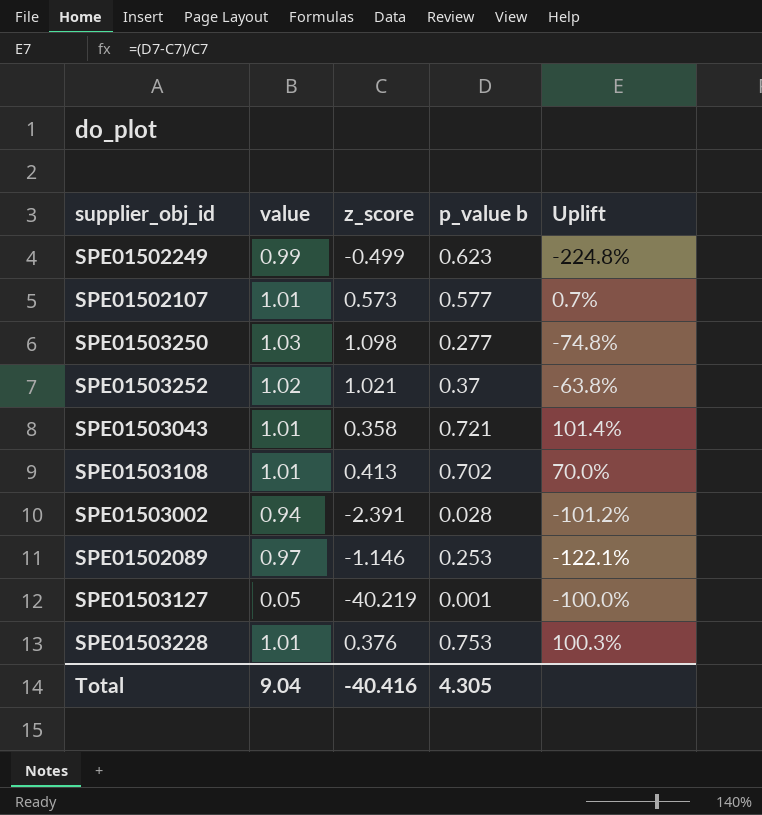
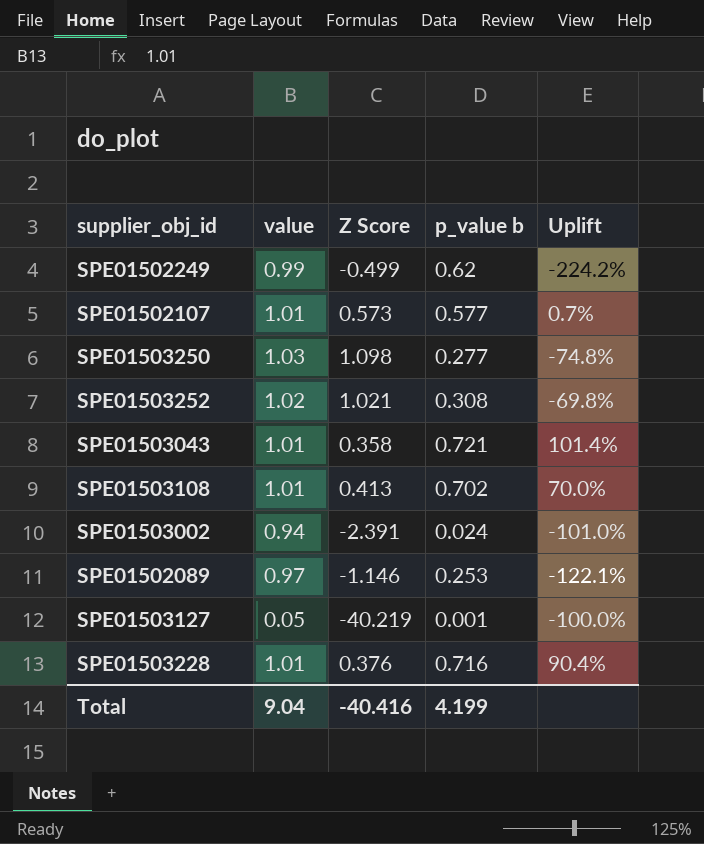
column name: z_score -> Z Score
SPE01502249 | p_value b: 0.623 -> 0.62
SPE01502249 | Uplift: -224.8% -> -224.2%
SPE01503252 | p_value b: 0.37 -> 0.308
SPE01503252 | Uplift: -63.8% -> -69.8%
SPE01503002 | p_value b: 0.028 -> 0.024
SPE01503002 | Uplift: -101.2% -> -101.0%
SPE01503228 | p_value b: 0.753 -> 0.716
SPE01503228 | Uplift: 100.3% -> 90.4%
Total | p_value b: 4.305 -> 4.199

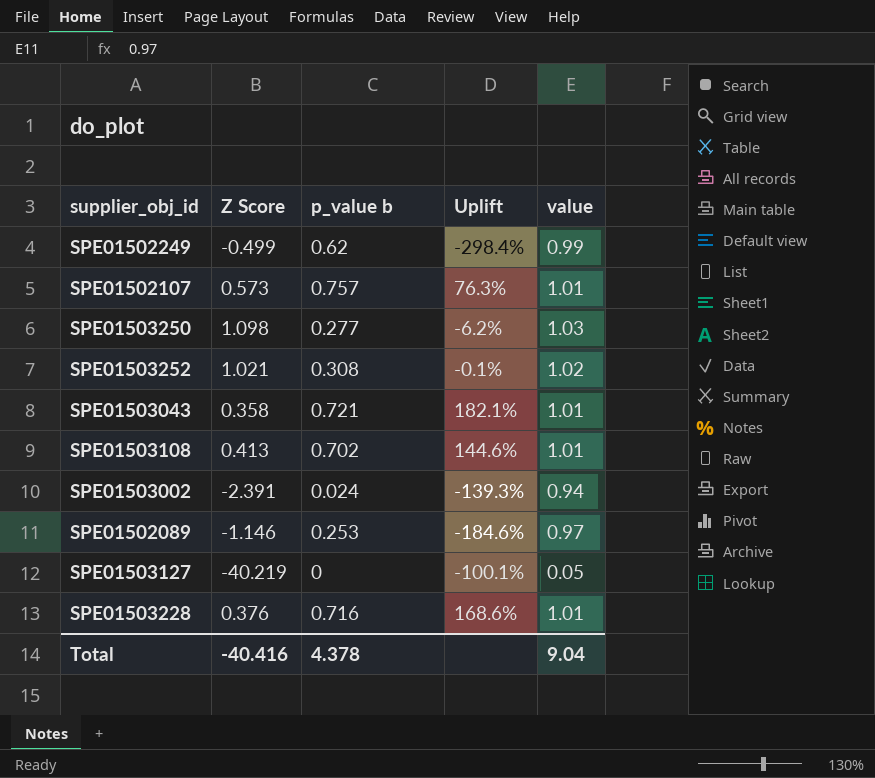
column Uplift | formula: ([p_value b] - [Z Score]) / [Z Score] -> ([value] - [Z Score]) / [Z Score]
column value | position: 2 -> 5
SPE01502107 | p_value b: 0.577 -> 0.757
SPE01503127 | p_value b: 0.001 -> 0
Total | p_value b: 4.199 -> 4.378

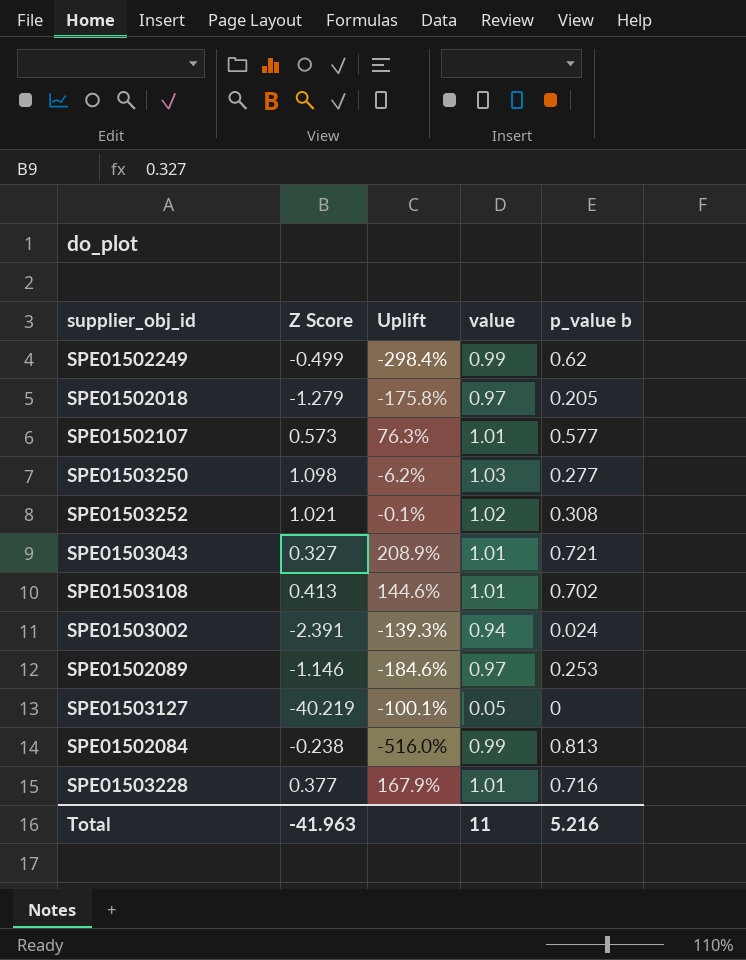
column p_value b | position: 3 -> 5
row SPE01502018: none -> -1.279 | -175.8% | 0.97 | 0.205
SPE01502107 | p_value b: 0.757 -> 0.577
SPE01503043 | Z Score: 0.358 -> 0.327
SPE01503043 | Uplift: 182.1% -> 208.9%
row SPE01502084: none -> -0.238 | -516.0% | 0.99 | 0.813
SPE01503228 | Z Score: 0.376 -> 0.377
SPE01503228 | Uplift: 168.6% -> 167.9%
Total | Z Score: -40.416 -> -41.963
Total | value: 9.04 -> 11
Total | p_value b: 4.378 -> 5.216

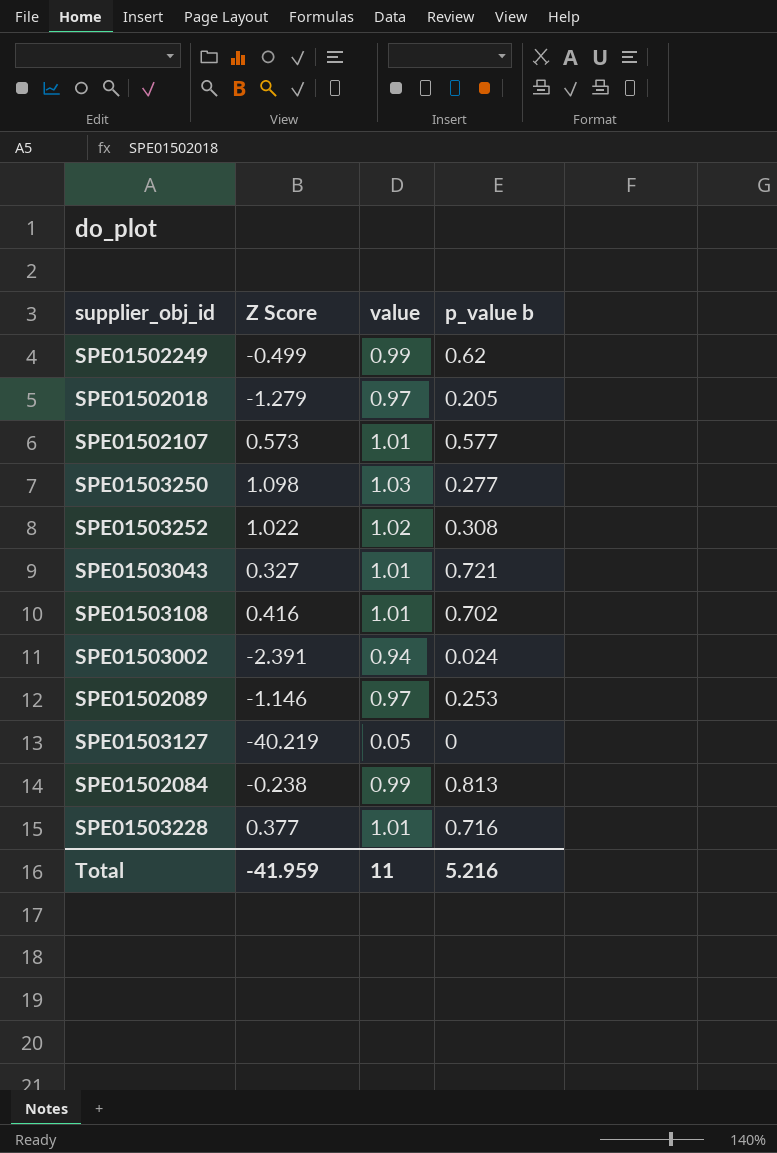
column Uplift | formula: ([value] - [Z Score]) / [Z Score] -> none
SPE01503252 | Z Score: 1.021 -> 1.022
SPE01503108 | Z Score: 0.413 -> 0.416
Total | Z Score: -41.963 -> -41.959

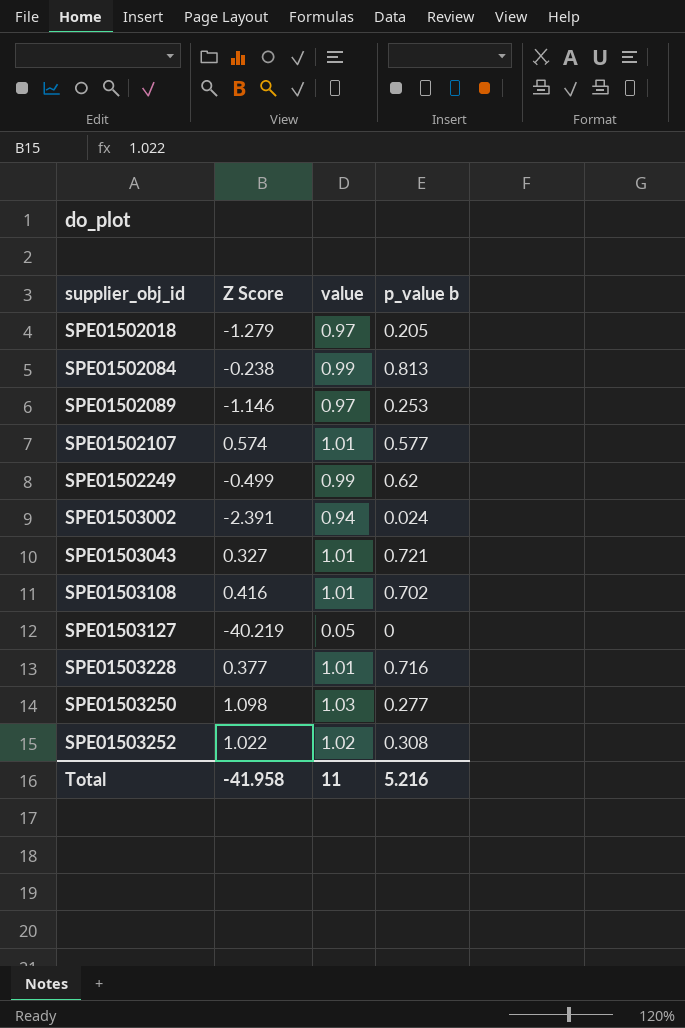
row order: none -> supplier_obj_id ascending
SPE01502107 | Z Score: 0.573 -> 0.574
Total | Z Score: -41.959 -> -41.958

